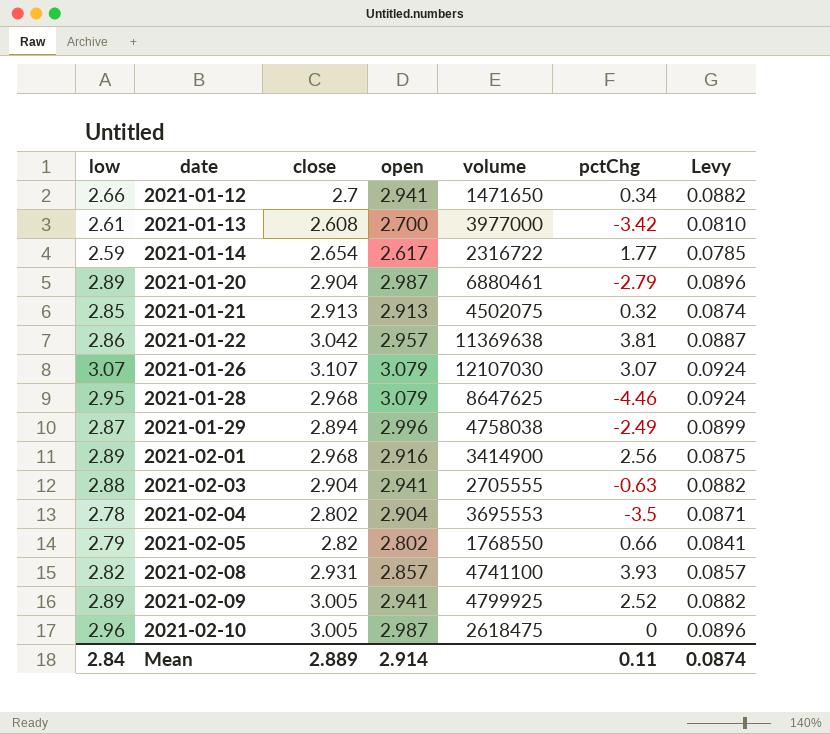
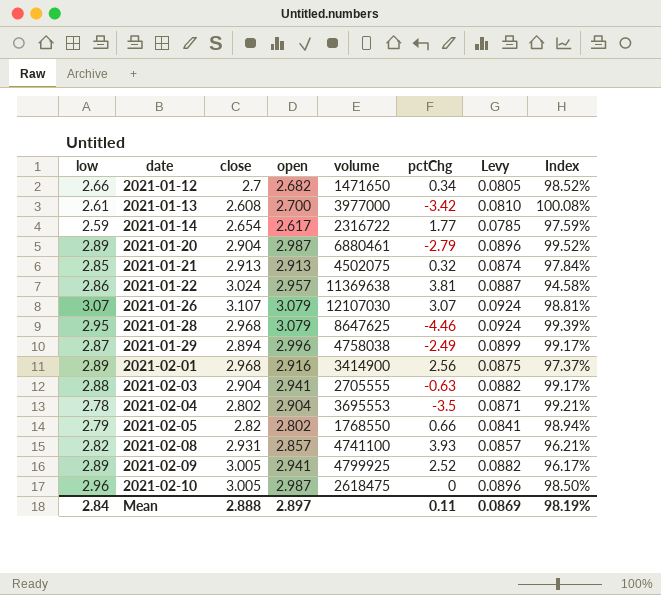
column Index | formula: none -> [low] / [close]
2021-01-12 | open: 2.941 -> 2.682
2021-01-12 | Levy: 0.0882 -> 0.0805
2021-01-22 | close: 3.042 -> 3.024
Mean | close: 2.889 -> 2.888
Mean | open: 2.914 -> 2.897
Mean | Levy: 0.0874 -> 0.0869

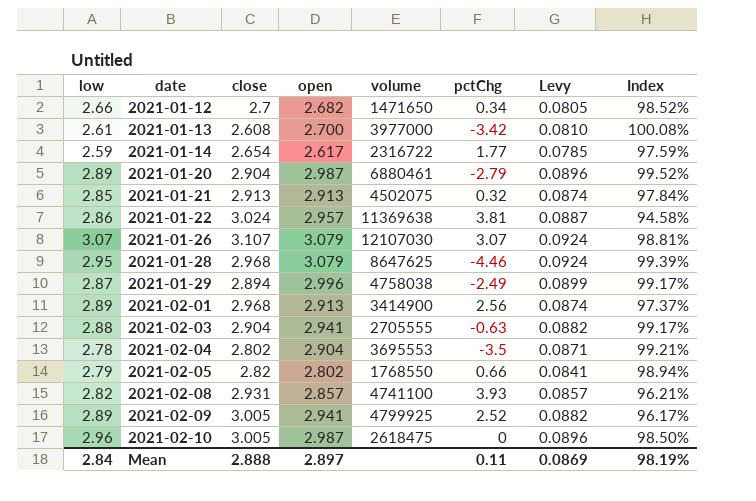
2021-02-01 | open: 2.916 -> 2.913
2021-02-01 | Levy: 0.0875 -> 0.0874

